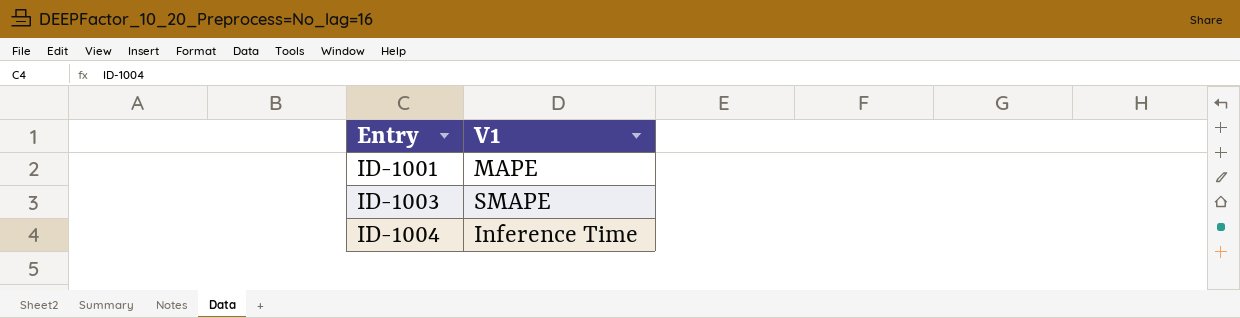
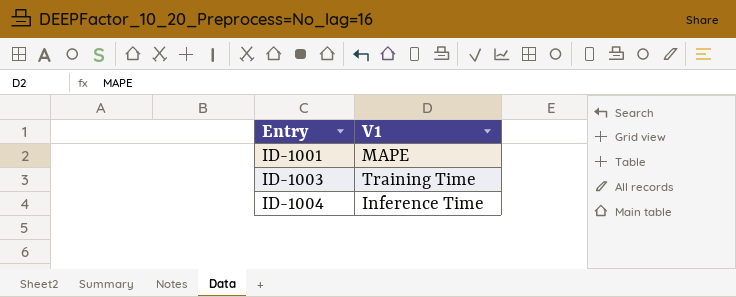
ID-1003 | V1: SMAPE -> Training Time

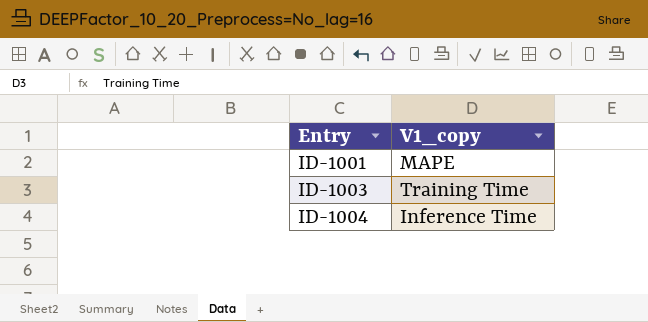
column name: V1 -> V1_copy

